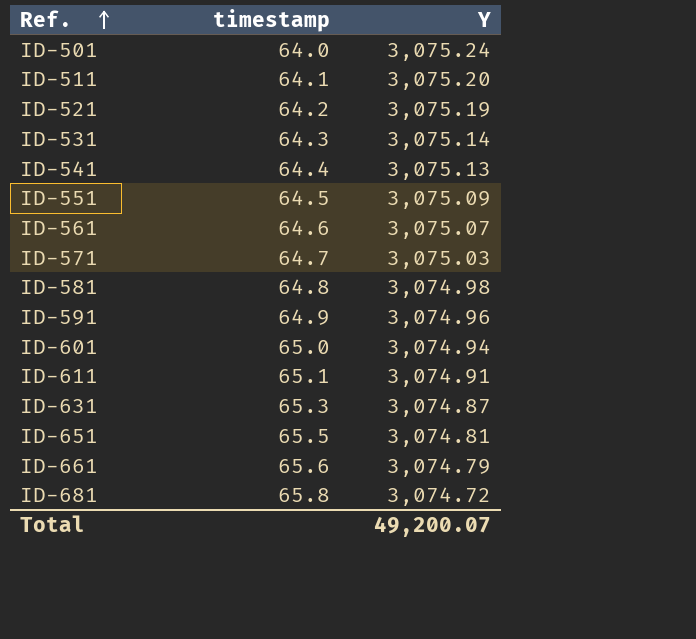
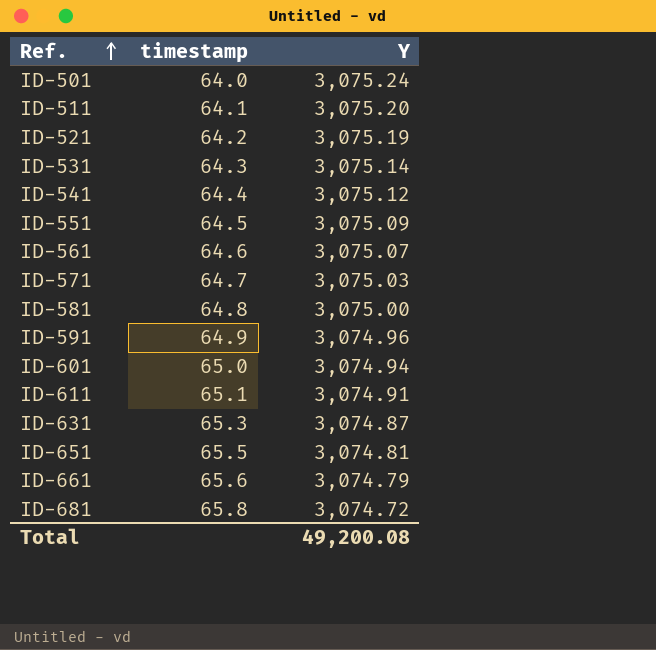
ID-541 | Y: 3,075.13 -> 3,075.12
ID-581 | Y: 3,074.98 -> 3,075.00
Total | Y: 49,200.07 -> 49,200.08

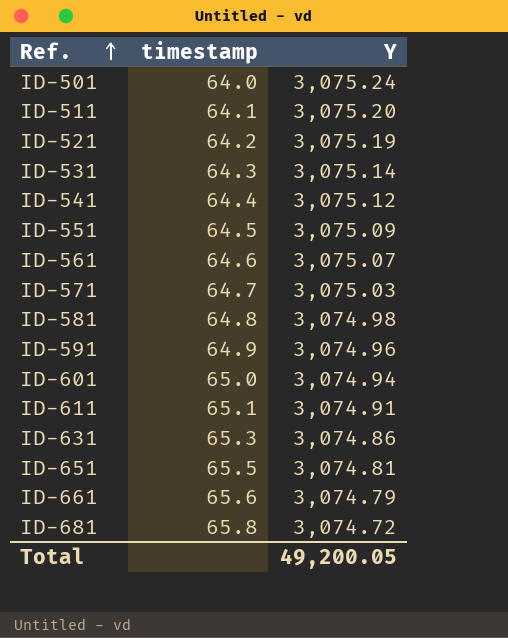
ID-581 | Y: 3,075.00 -> 3,074.98
ID-631 | Y: 3,074.87 -> 3,074.86
Total | Y: 49,200.08 -> 49,200.05

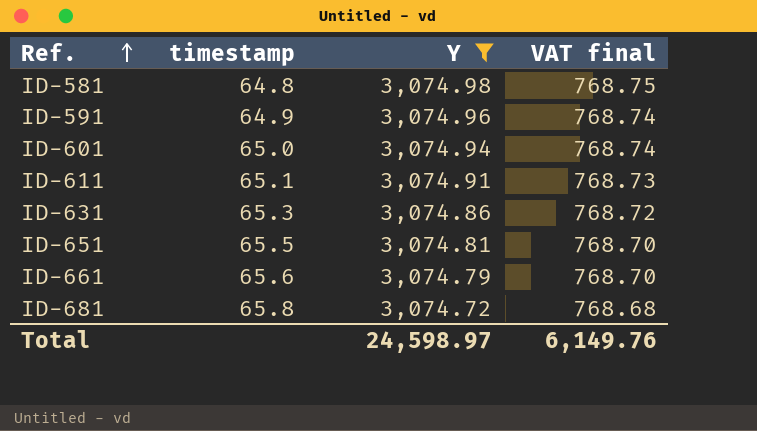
filter: none -> Y <= 3,074.98
column VAT final | formula: none -> [Y] * 0.25
Total | Y: 49,200.05 -> 24,598.97

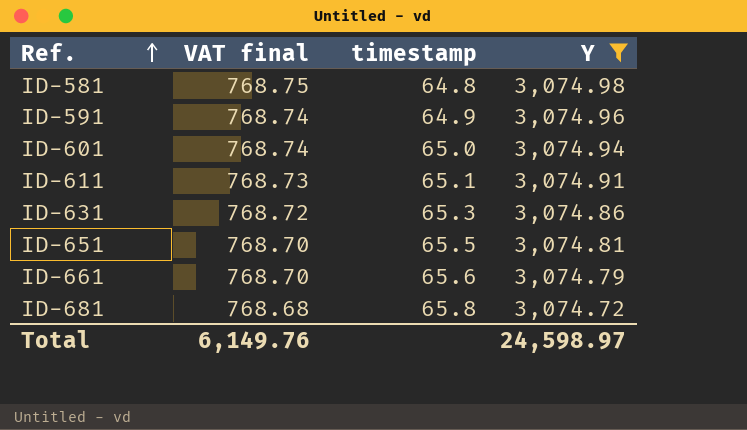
column VAT final | position: 4 -> 2

